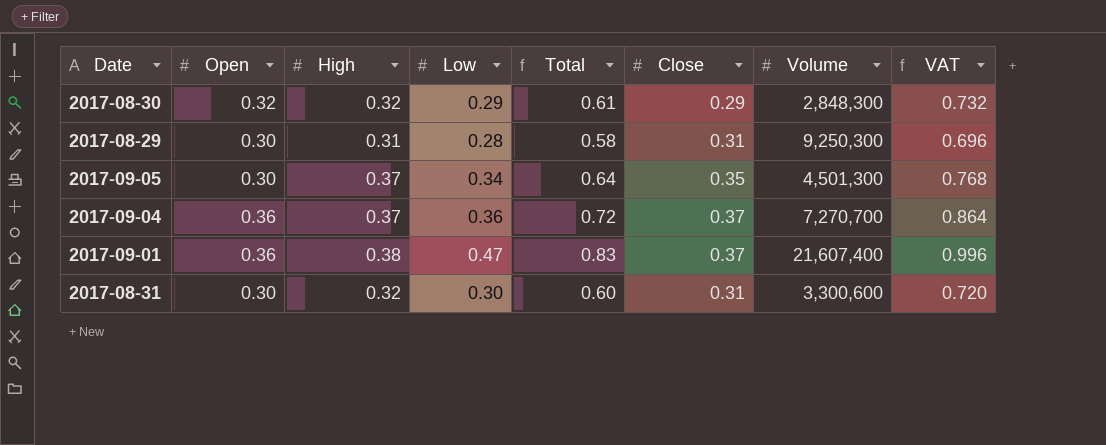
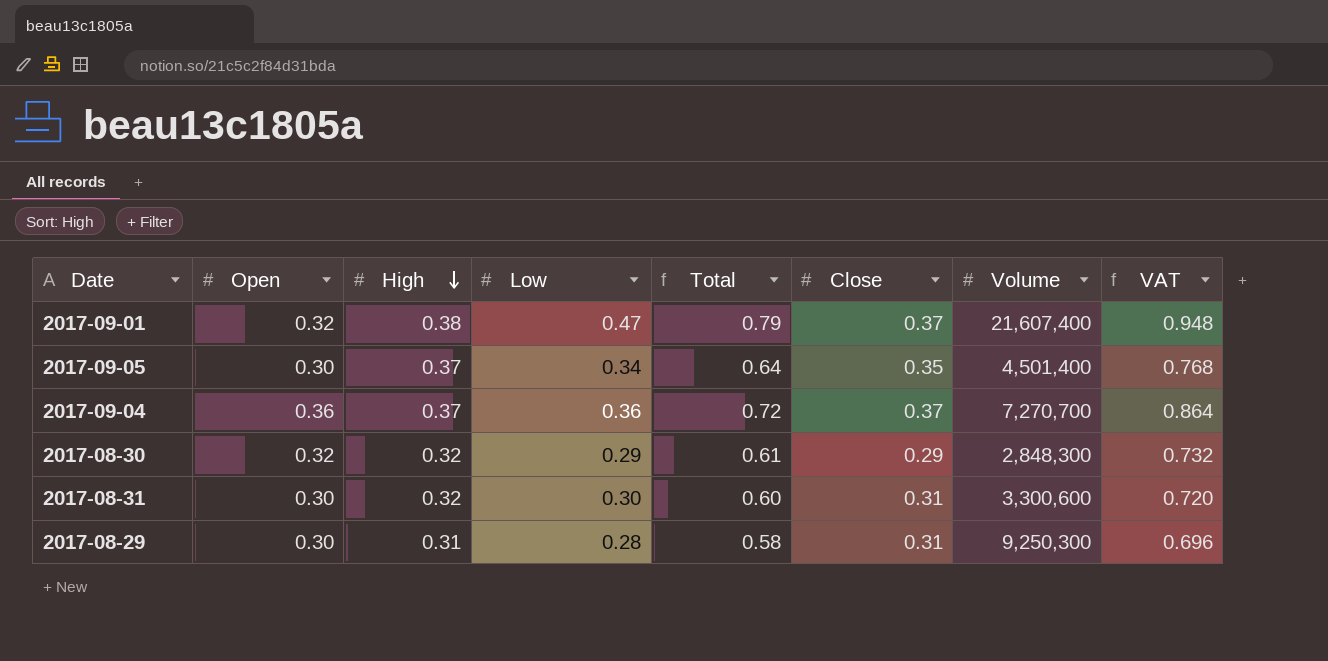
row order: none -> High descending
2017-09-01 | Open: 0.36 -> 0.32
2017-09-01 | Total: 0.83 -> 0.79
2017-09-01 | VAT: 0.996 -> 0.948
2017-09-05 | Volume: 4,501,300 -> 4,501,400

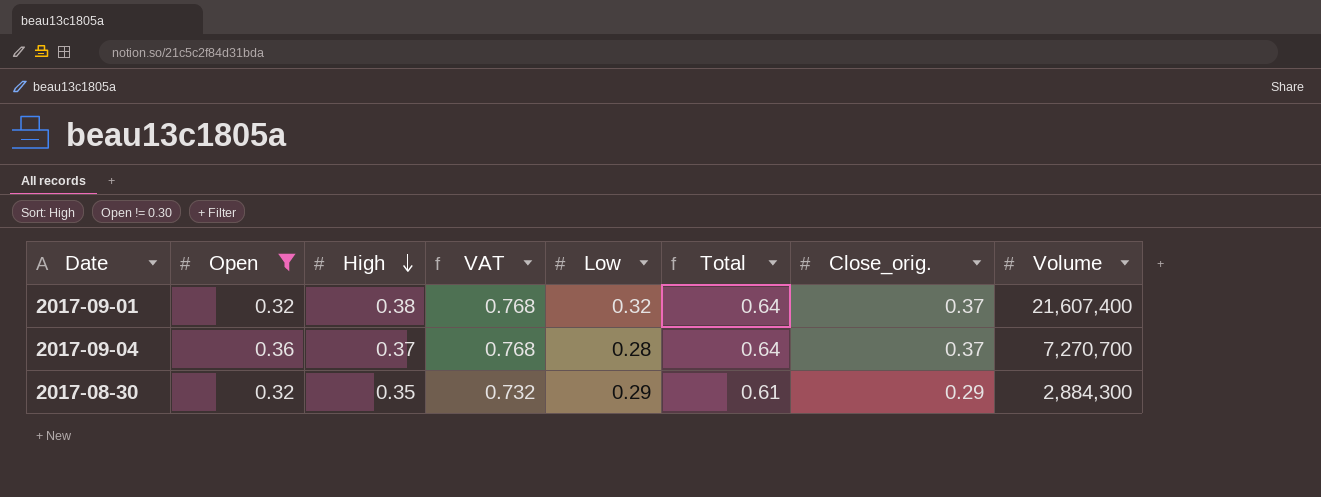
filter: none -> Open != 0.30
column VAT | position: 8 -> 4
column name: Close -> Close_orig.
2017-09-01 | VAT: 0.948 -> 0.768
2017-09-01 | Low: 0.47 -> 0.32
2017-09-01 | Total: 0.79 -> 0.64
2017-09-04 | VAT: 0.864 -> 0.768
2017-09-04 | Low: 0.36 -> 0.28
2017-09-04 | Total: 0.72 -> 0.64
2017-08-30 | High: 0.32 -> 0.35
2017-08-30 | Volume: 2,848,300 -> 2,884,300

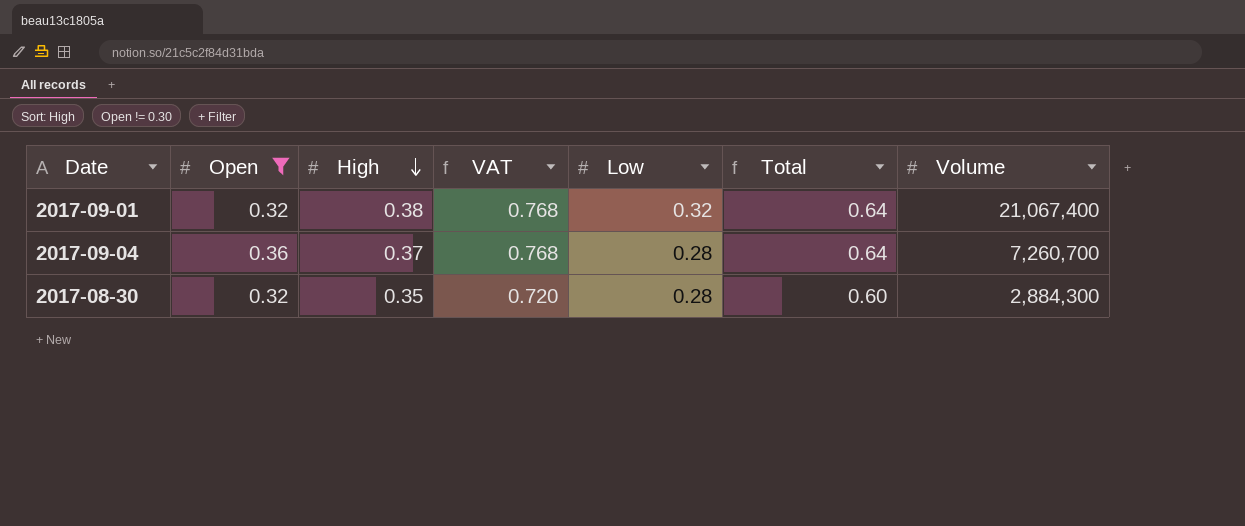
column Close_orig. | position: 7 -> none
2017-09-01 | Volume: 21,607,400 -> 21,067,400
2017-09-04 | Volume: 7,270,700 -> 7,260,700
2017-08-30 | VAT: 0.732 -> 0.720
2017-08-30 | Low: 0.29 -> 0.28
2017-08-30 | Total: 0.61 -> 0.60

